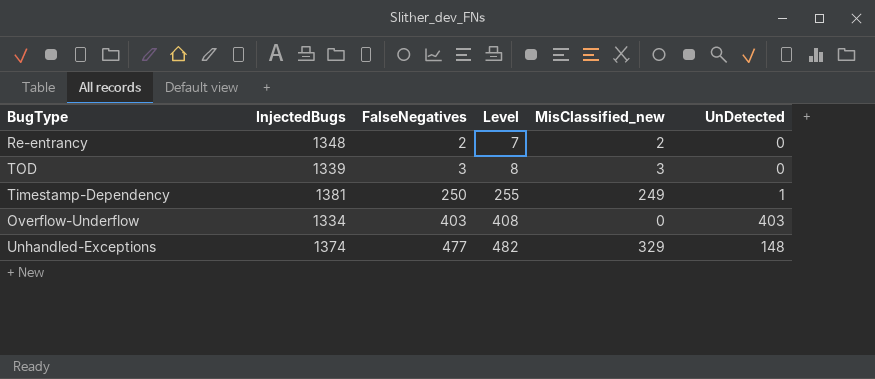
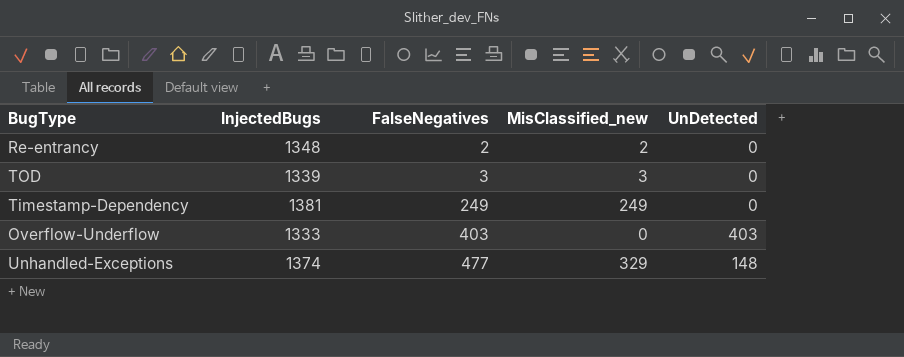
column Level | formula: [FalseNegatives] + 5 -> none
Timestamp-Dependency | FalseNegatives: 250 -> 249
Timestamp-Dependency | UnDetected: 1 -> 0
Overflow-Underflow | InjectedBugs: 1334 -> 1333

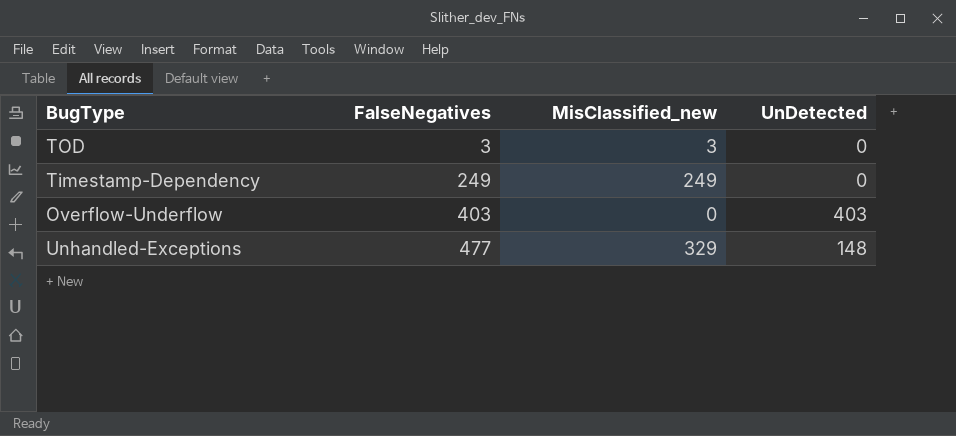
column InjectedBugs | position: 2 -> none
row Re-entrancy: 1348 | 2 | 2 | 0 -> none

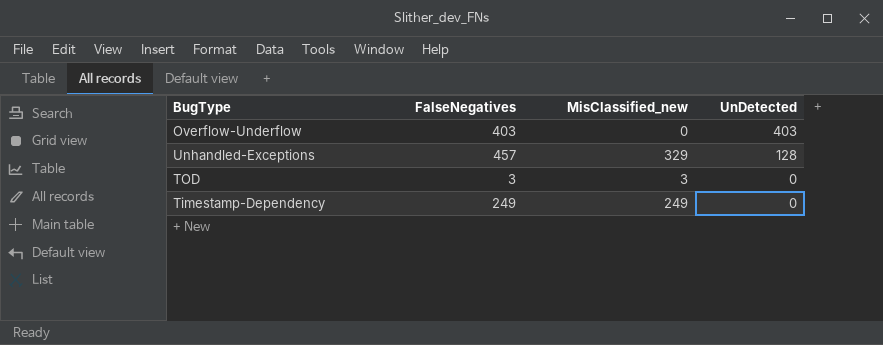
row order: FalseNegatives ascending -> UnDetected descending
Unhandled-Exceptions | FalseNegatives: 477 -> 457
Unhandled-Exceptions | UnDetected: 148 -> 128

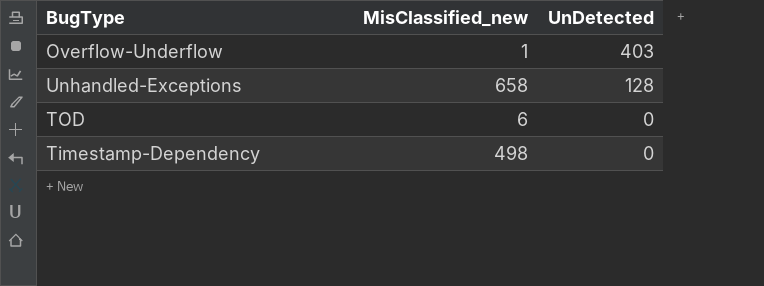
column FalseNegatives | formula: [MisClassified_new] + [UnDetected] -> none
Overflow-Underflow | MisClassified_new: 0 -> 1
Unhandled-Exceptions | MisClassified_new: 329 -> 658
TOD | MisClassified_new: 3 -> 6
Timestamp-Dependency | MisClassified_new: 249 -> 498

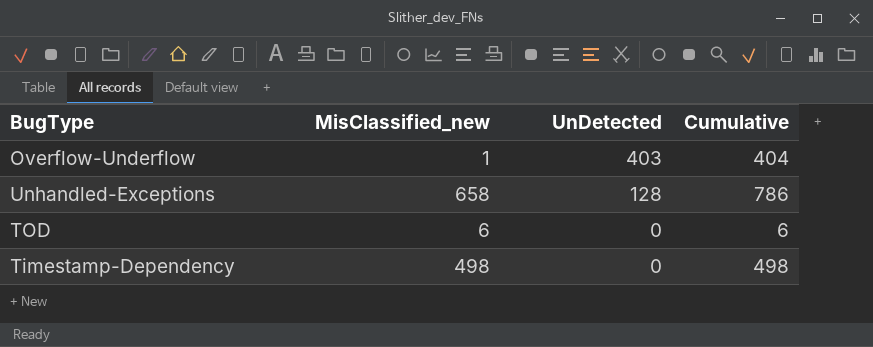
column Cumulative | formula: none -> [MisClassified_new] + [UnDetected]

